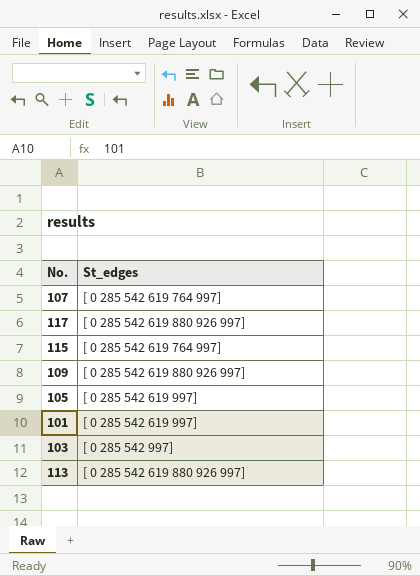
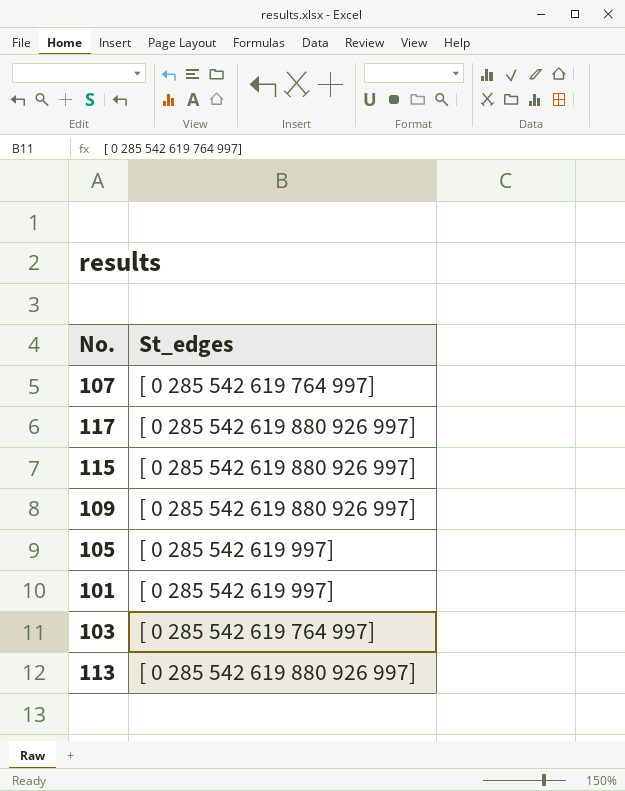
115 | St_edges: [ 0 285 542 619 764 997] -> [ 0 285 542 619 880 926 997]
103 | St_edges: [ 0 285 542 997] -> [ 0 285 542 619 764 997]

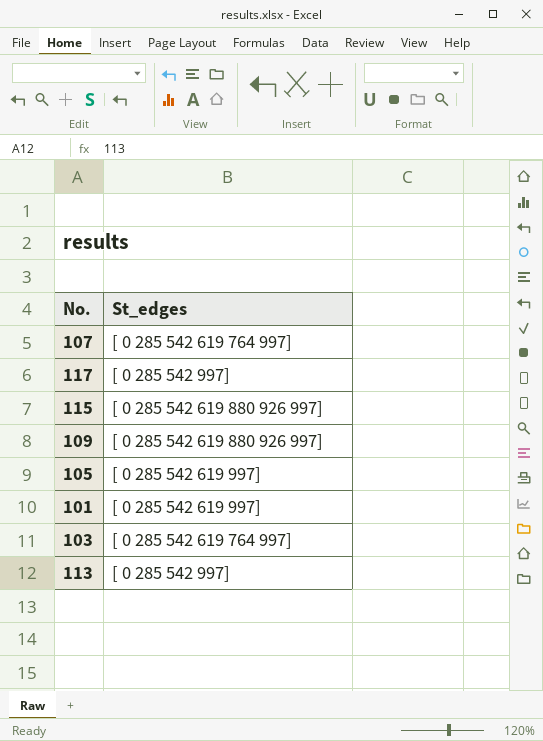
117 | St_edges: [ 0 285 542 619 880 926 997] -> [ 0 285 542 997]
113 | St_edges: [ 0 285 542 619 880 926 997] -> [ 0 285 542 997]

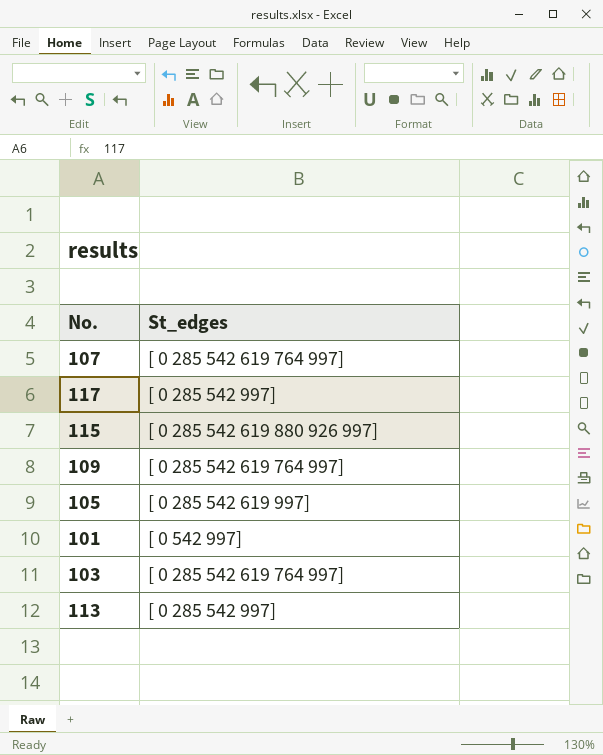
109 | St_edges: [ 0 285 542 619 880 926 997] -> [ 0 285 542 619 764 997]
101 | St_edges: [ 0 285 542 619 997] -> [ 0 542 997]

